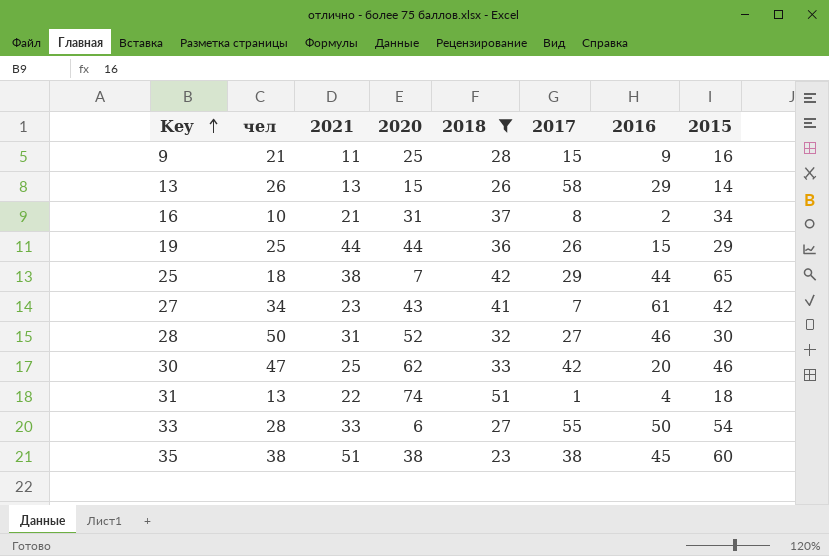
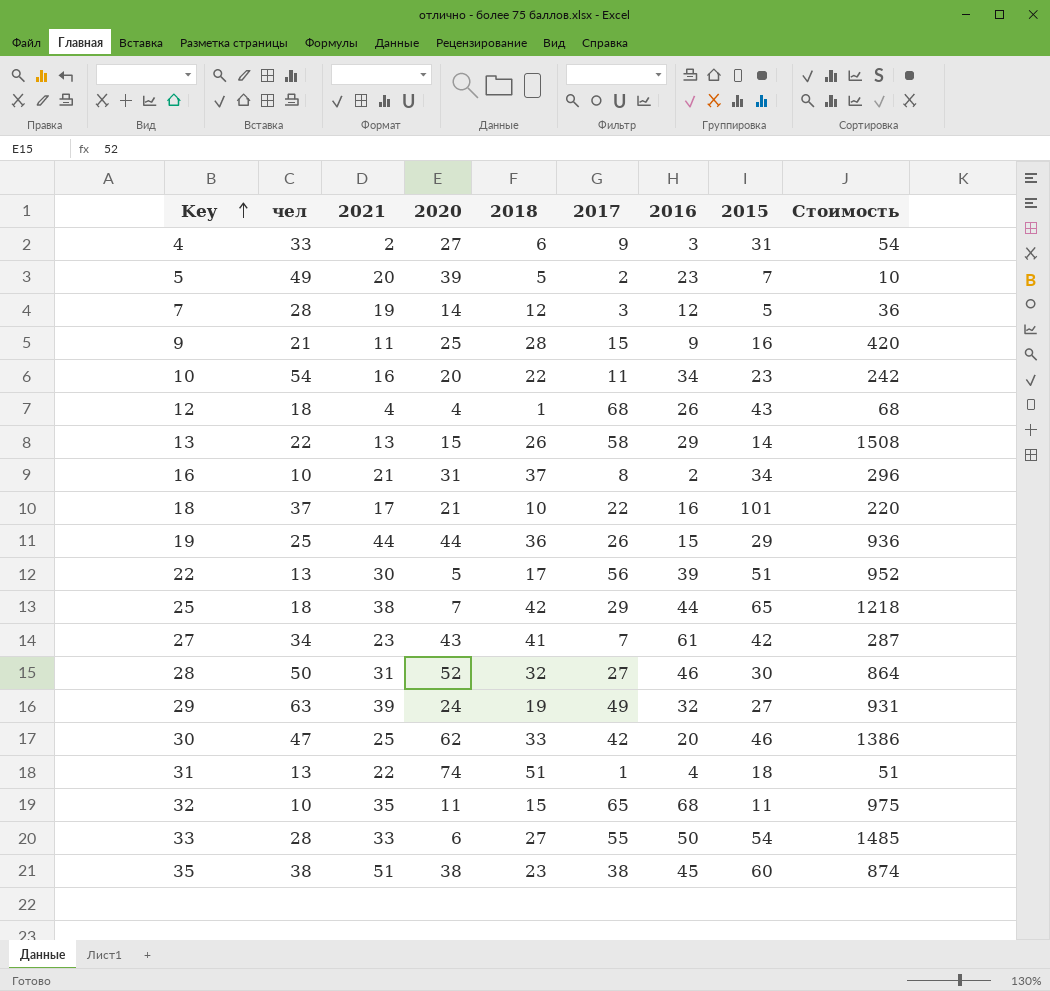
filter: 2018 >= 23 -> none
column Стоимость | formula: none -> [2018] * [2017]
13 | чел: 26 -> 22

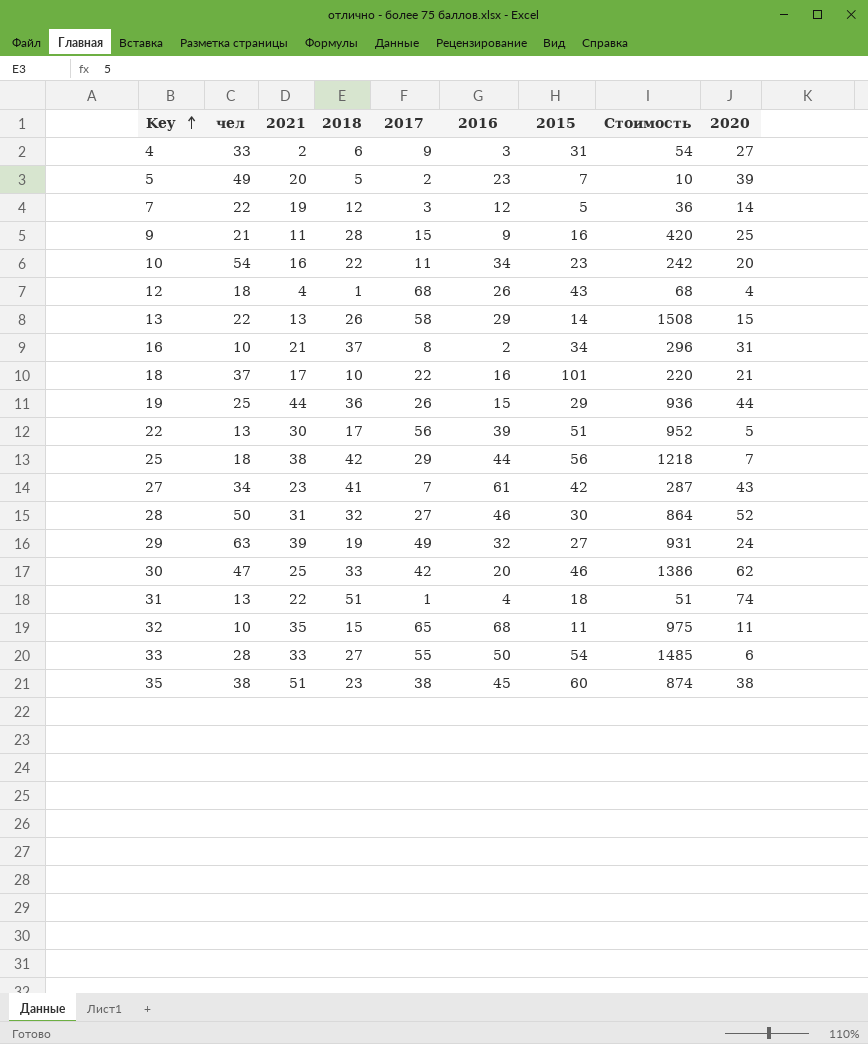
column 2020 | position: 4 -> 9
7 | чел: 28 -> 22
25 | 2015: 65 -> 56

